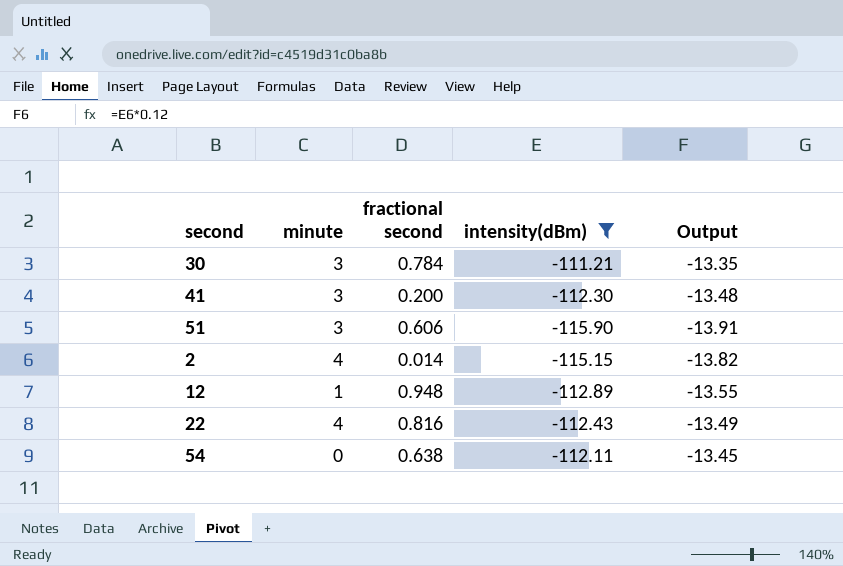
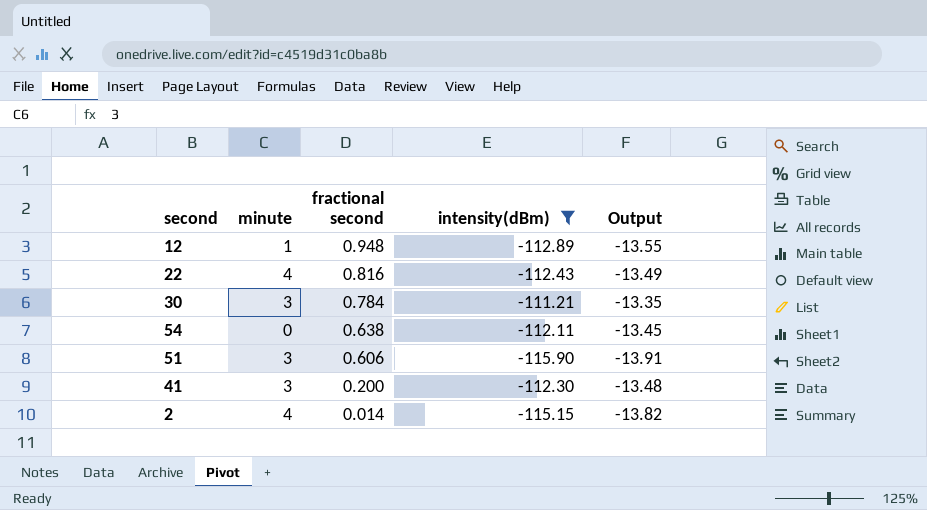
row order: none -> fractional second descending

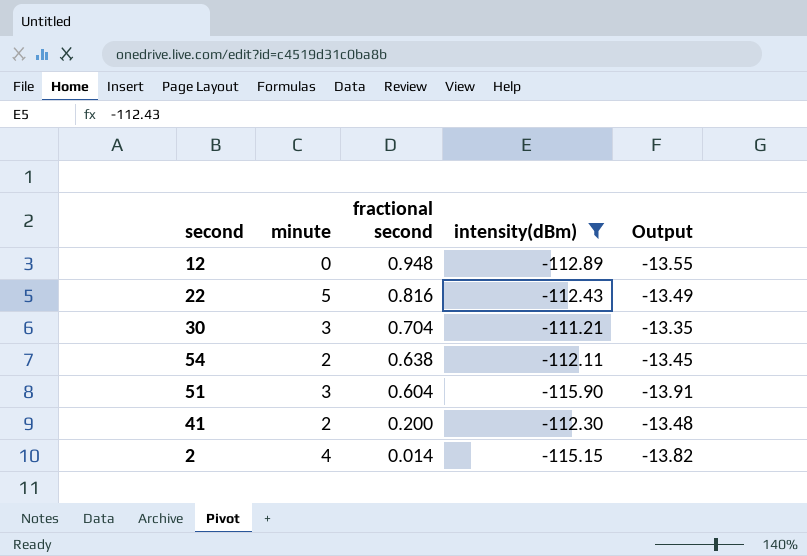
12 | minute: 1 -> 0
22 | minute: 4 -> 5
30 | fractional second: 0.784 -> 0.704
54 | minute: 0 -> 2
51 | fractional second: 0.606 -> 0.604
41 | minute: 3 -> 2

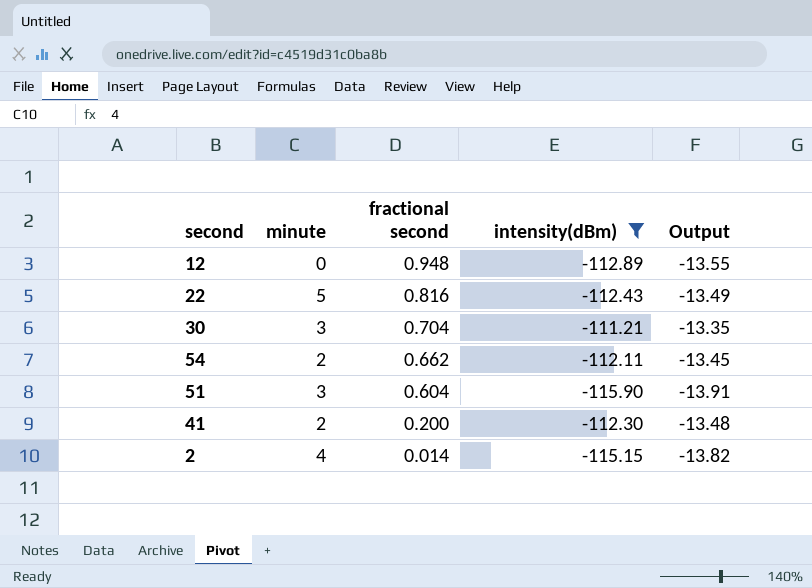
54 | fractional second: 0.638 -> 0.662

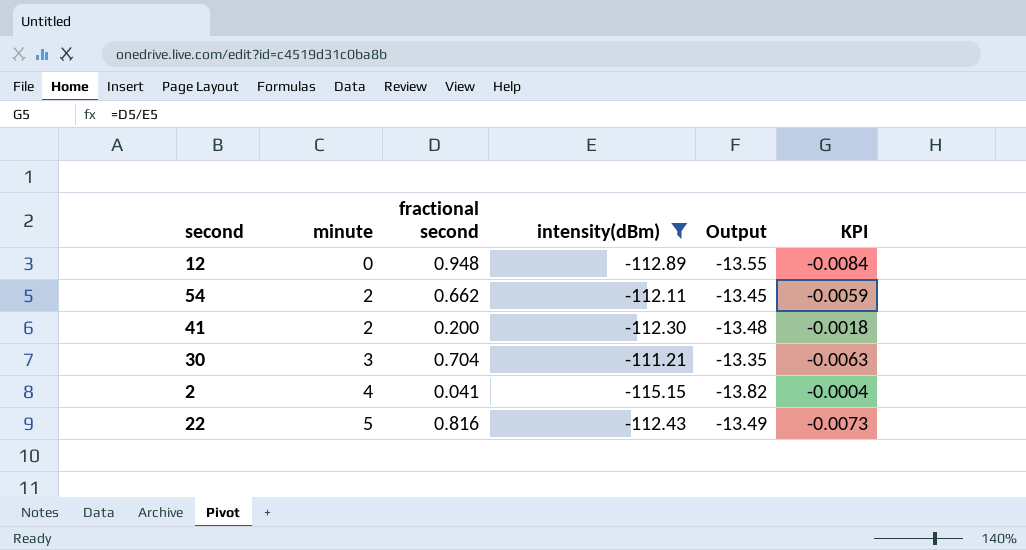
row order: fractional second descending -> minute ascending
column KPI | formula: none -> [fractional second] / [intensity(dBm)]
row 51: 3 | 0.604 | -115.90 | -13.91 -> none
2 | fractional second: 0.014 -> 0.041

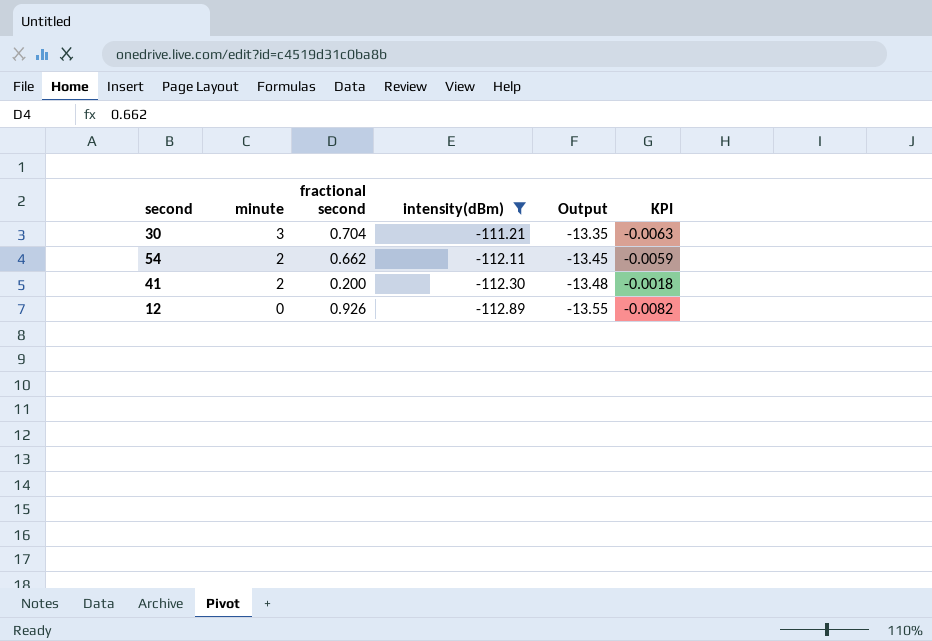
row order: minute ascending -> minute descending
row 2: 4 | 0.041 | -115.15 | -13.82 | -0.0004 -> none
row 22: 5 | 0.816 | -112.43 | -13.49 | -0.0073 -> none
12 | fractional second: 0.948 -> 0.926
12 | KPI: -0.0084 -> -0.0082

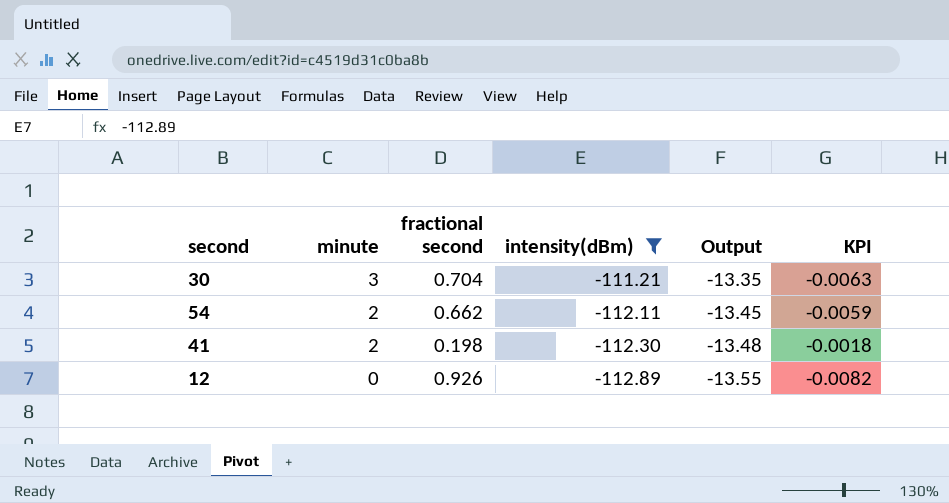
41 | fractional second: 0.200 -> 0.198

